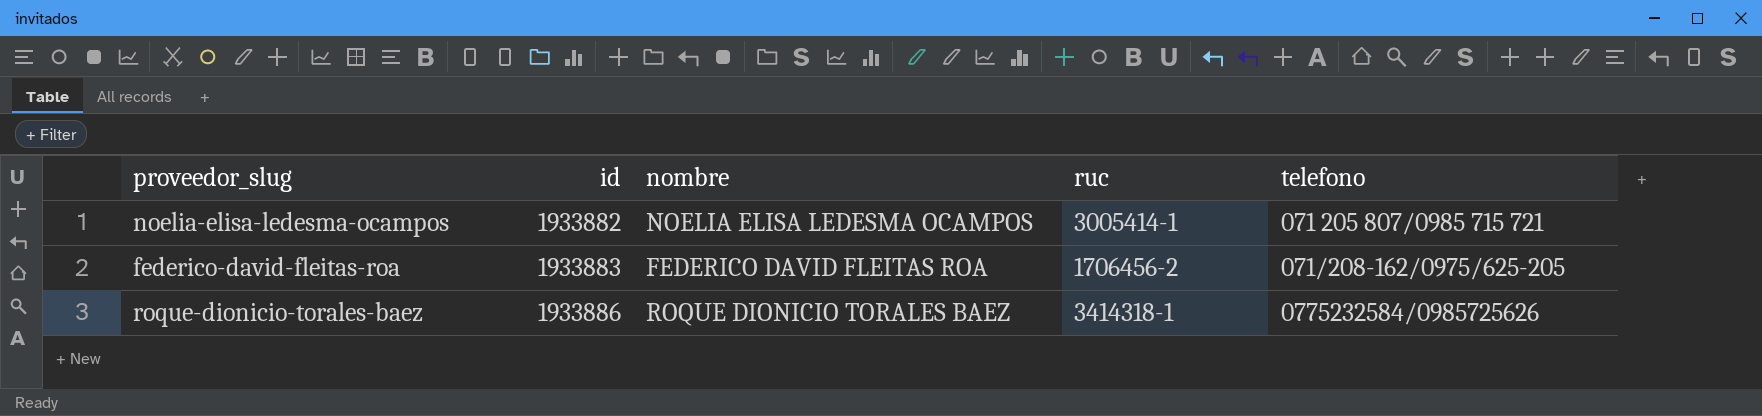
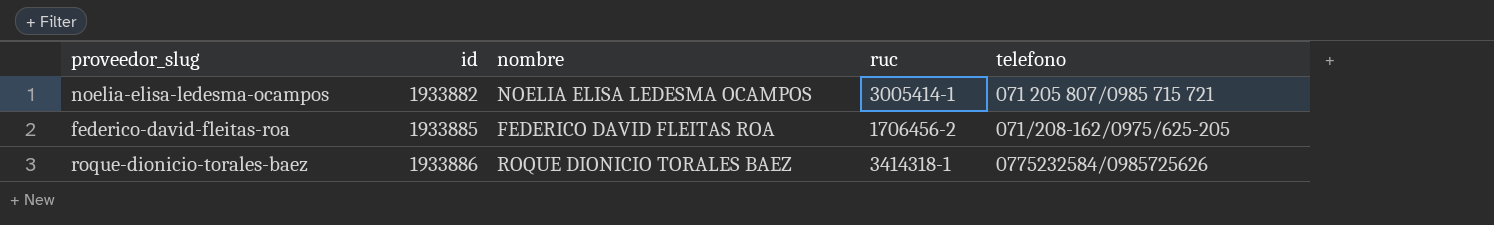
federico-david-fleitas-roa | id: 1933883 -> 1933885

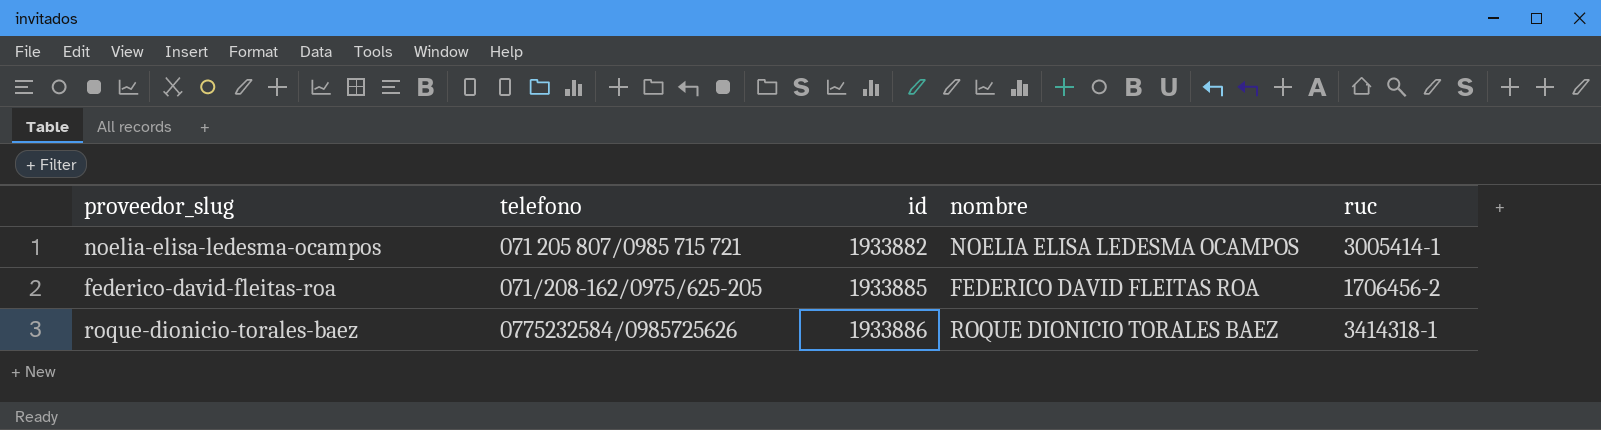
column telefono | position: 5 -> 2

